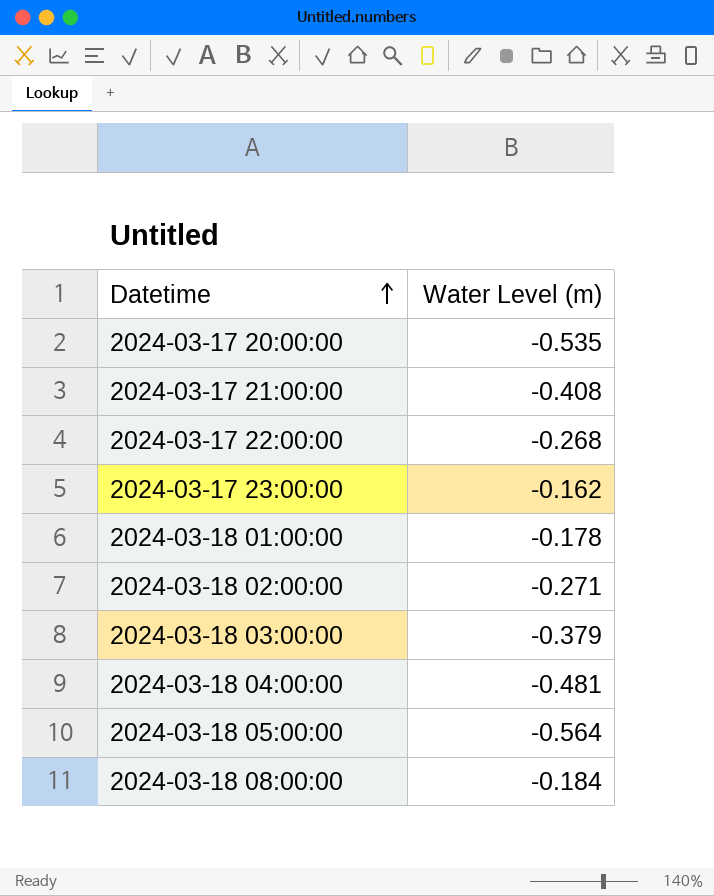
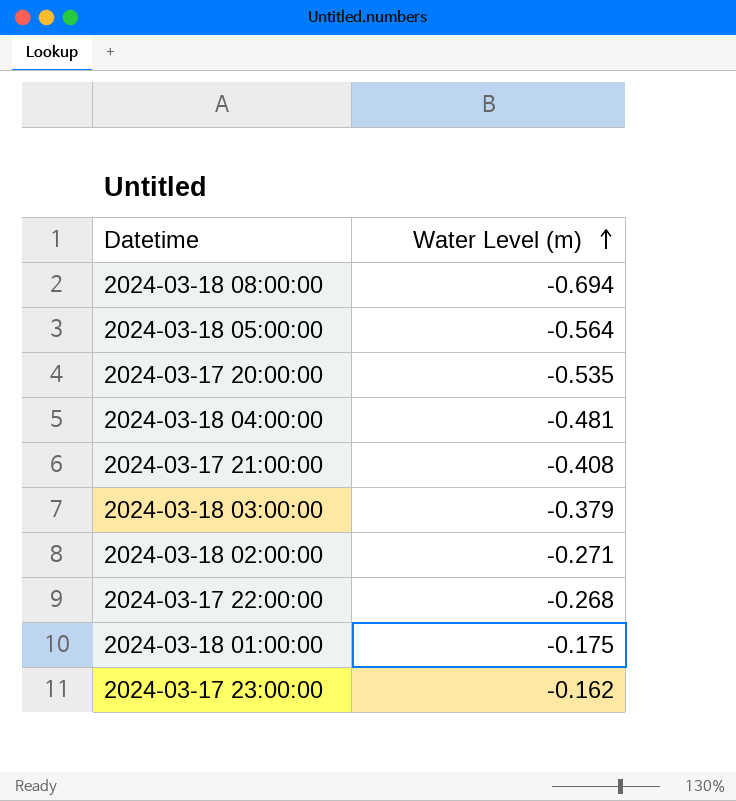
row order: Datetime ascending -> Water Level (m) ascending
2024-03-18 08:00:00 | Water Level (m): -0.184 -> -0.694
2024-03-18 01:00:00 | Water Level (m): -0.178 -> -0.175

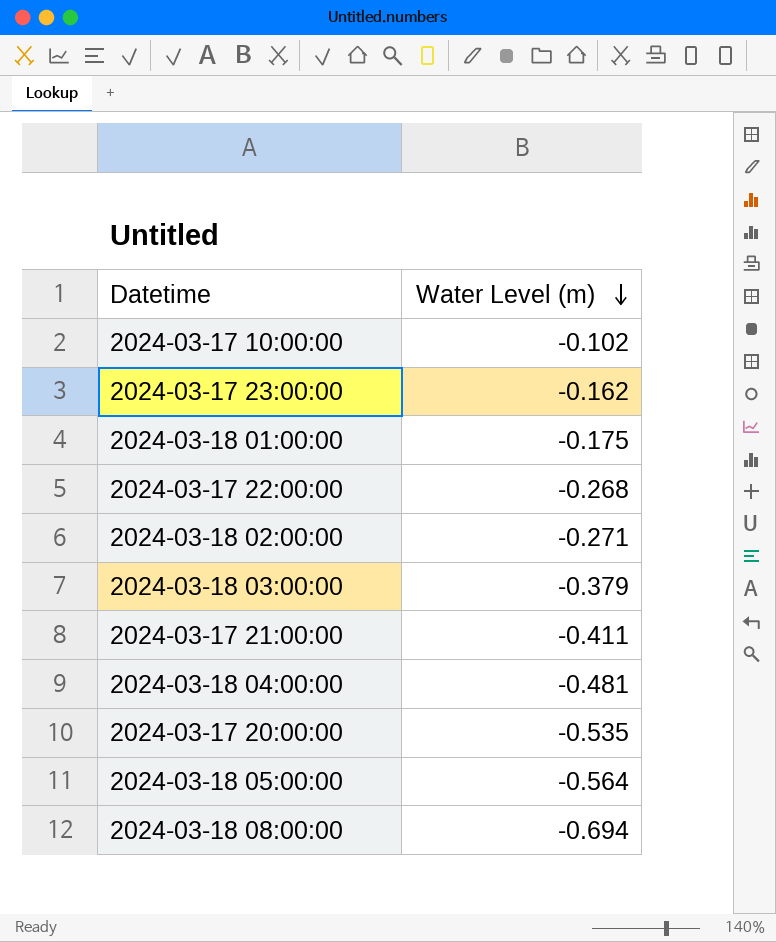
row order: Water Level (m) ascending -> Water Level (m) descending
row 2024-03-17 10:00:00: none -> -0.102
2024-03-17 21:00:00 | Water Level (m): -0.408 -> -0.411

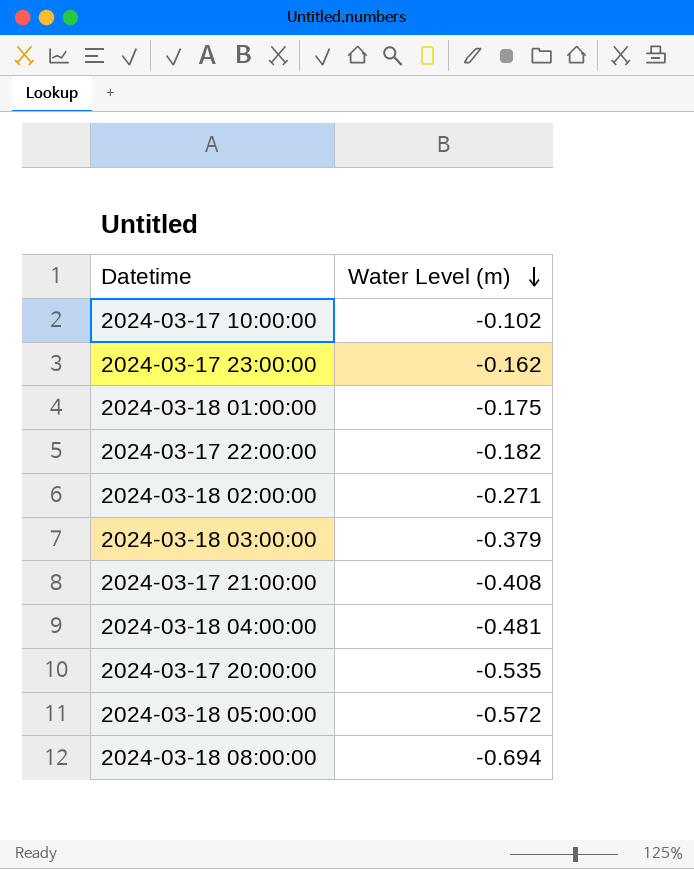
2024-03-17 22:00:00 | Water Level (m): -0.268 -> -0.182
2024-03-17 21:00:00 | Water Level (m): -0.411 -> -0.408
2024-03-18 05:00:00 | Water Level (m): -0.564 -> -0.572

